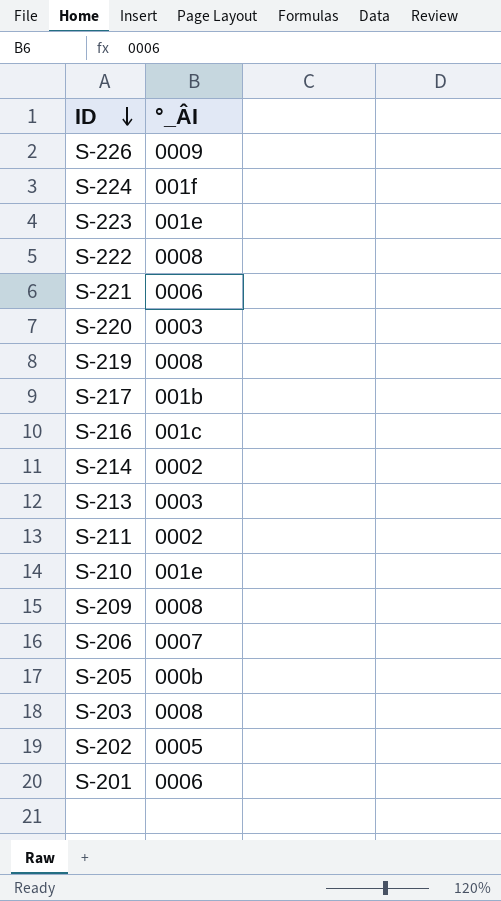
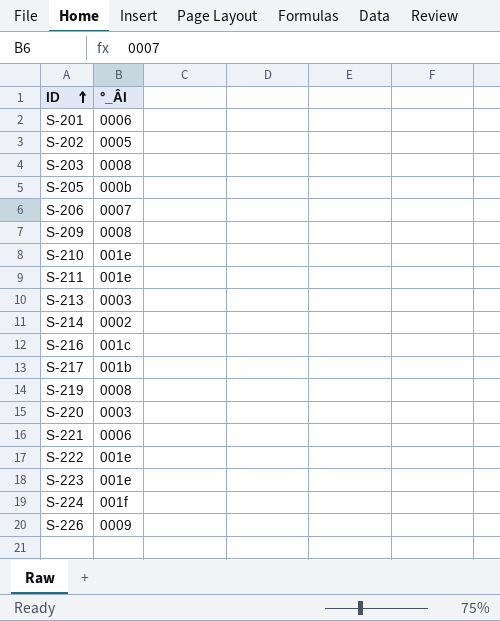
row order: ID descending -> ID ascending
S-211 | °_ÂI: 0002 -> 001e
S-222 | °_ÂI: 0008 -> 001e

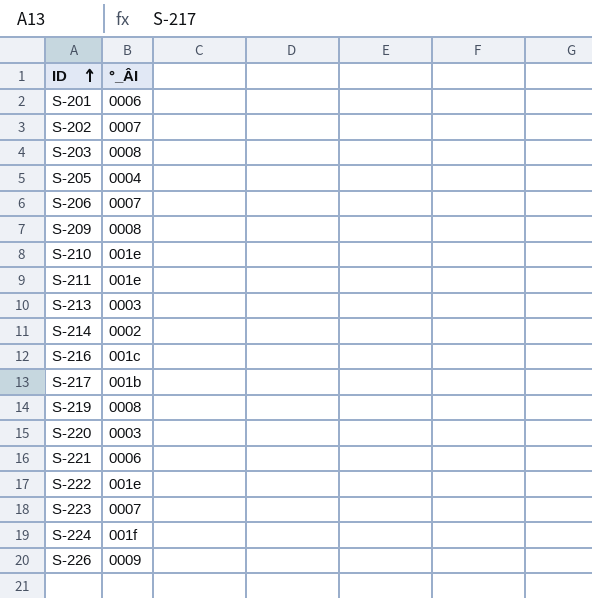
S-202 | °_ÂI: 0005 -> 0007
S-205 | °_ÂI: 000b -> 0004
S-223 | °_ÂI: 001e -> 0007

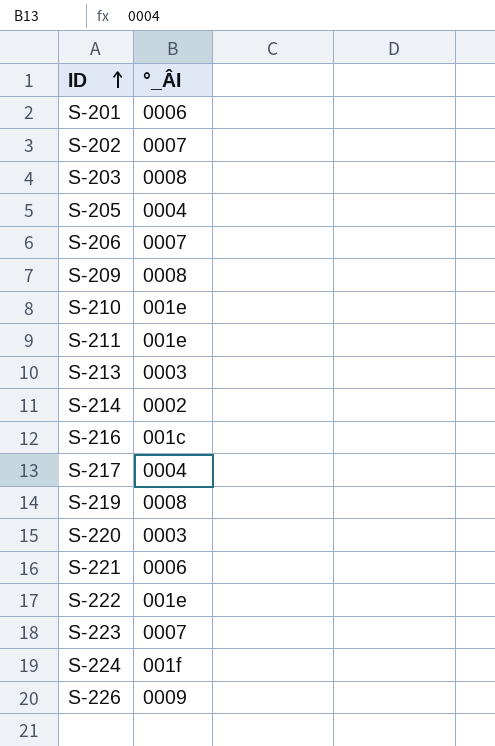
S-217 | °_ÂI: 001b -> 0004

